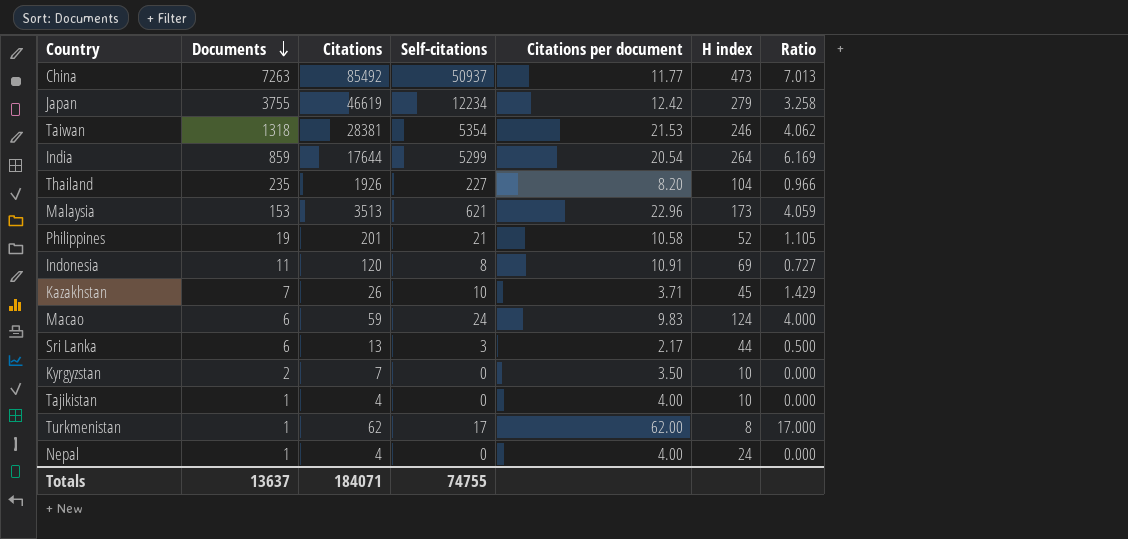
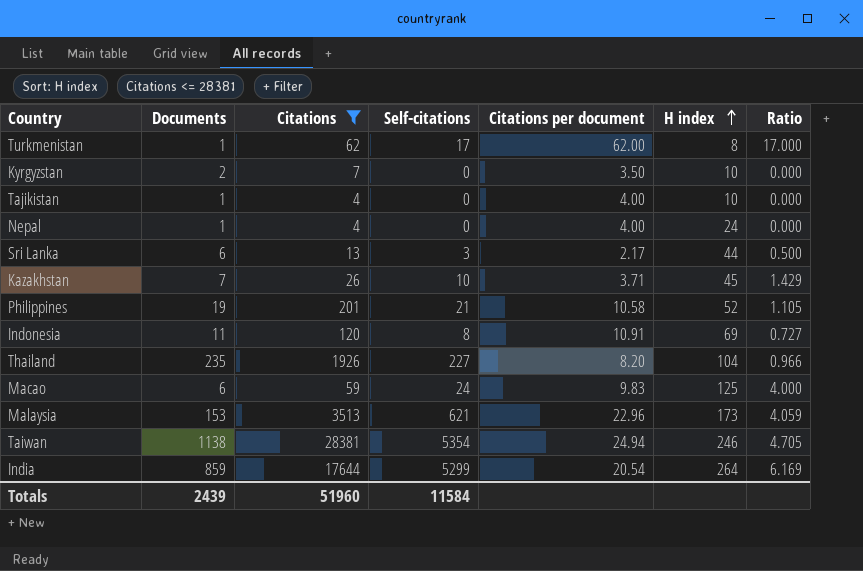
filter: none -> Citations <= 28381
row order: Documents descending -> H index ascending
Macao | H index: 124 -> 125
Taiwan | Documents: 1318 -> 1138
Taiwan | Citations per document: 21.53 -> 24.94
Taiwan | Ratio: 4.062 -> 4.705
Totals | Documents: 13637 -> 2439
Totals | Citations: 184071 -> 51960
Totals | Self-citations: 74755 -> 11584

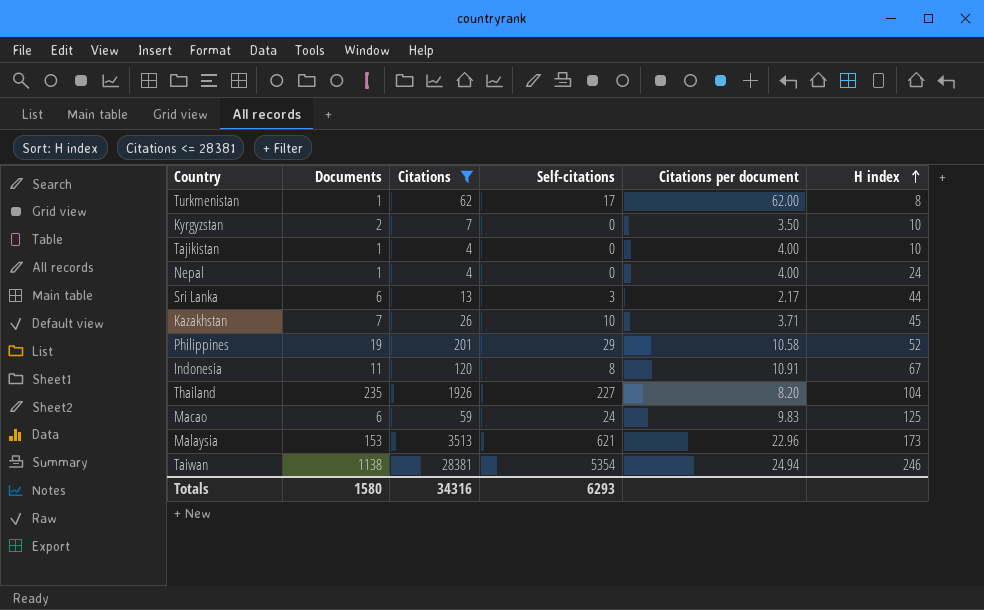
column Ratio | formula: [Self-citations] / [Documents] -> none
row India: 859 | 17644 | 5299 | 20.54 | 264 | 6.169 -> none
Philippines | Self-citations: 21 -> 29
Indonesia | H index: 69 -> 67
Totals | Documents: 2439 -> 1580
Totals | Citations: 51960 -> 34316
Totals | Self-citations: 11584 -> 6293

